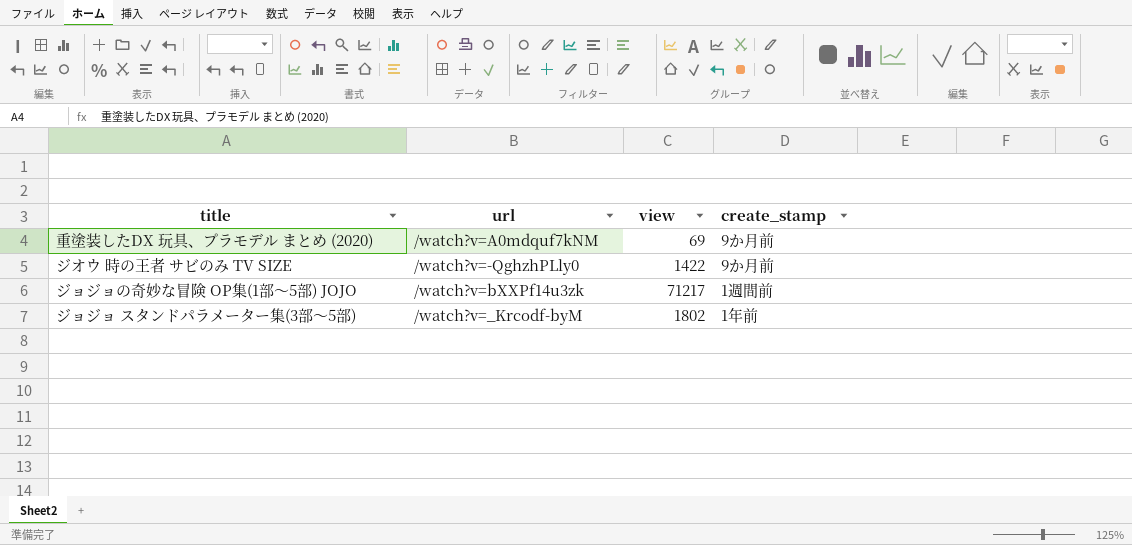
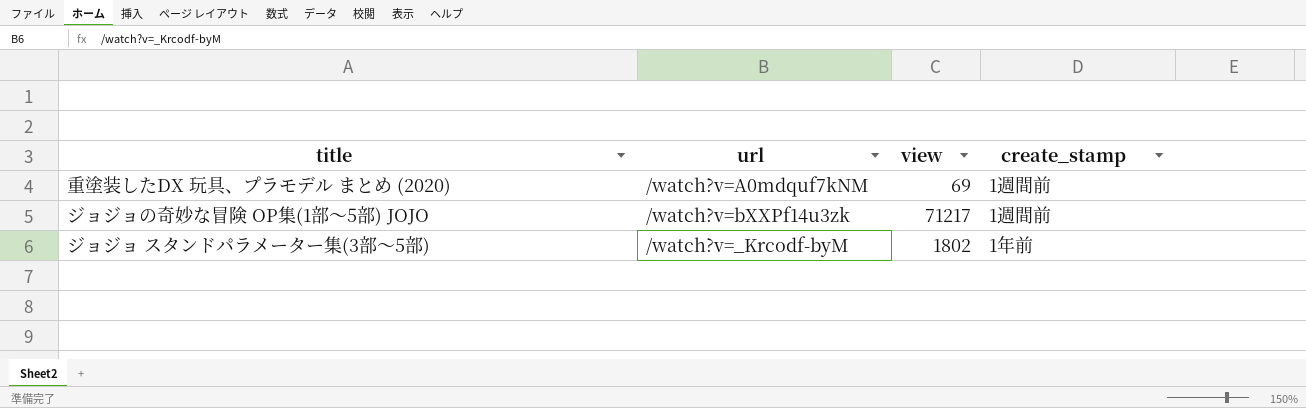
row ジオウ 時の王者 サビのみ TV SIZE: /watch?v=-QghzhPLly0 | 1422 | 9か月前 -> none
重塗装したDX 玩具、プラモデル まとめ (2020) | create_stamp: 9か月前 -> 1週間前

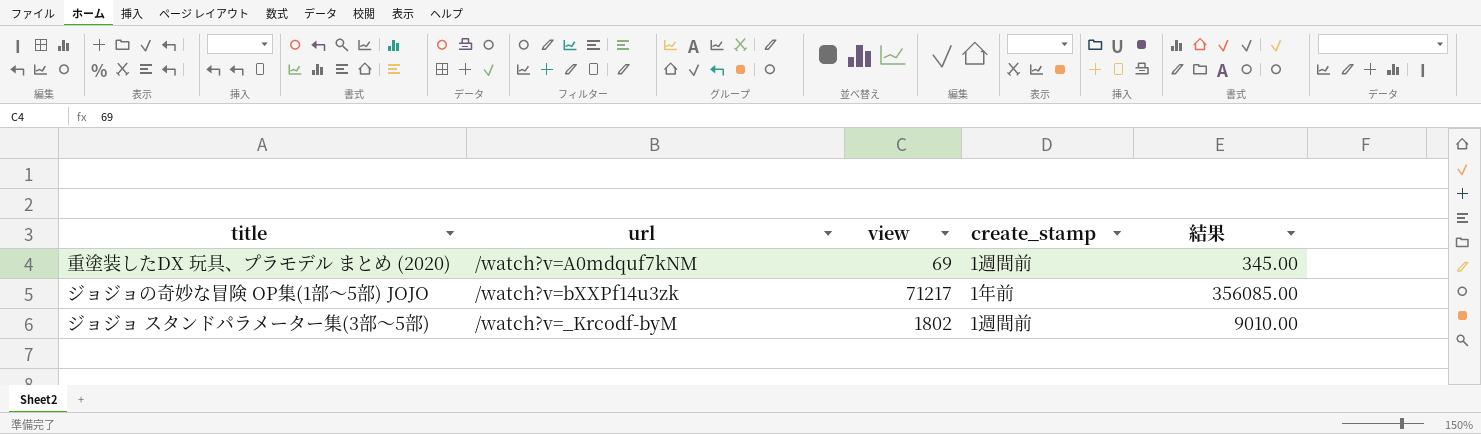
column 結果 | formula: none -> [view] * 5
ジョジョの奇妙な冒険 OP集(1部〜5部) JOJO | create_stamp: 1週間前 -> 1年前
ジョジョ スタンドパラメーター集(3部〜5部) | create_stamp: 1年前 -> 1週間前

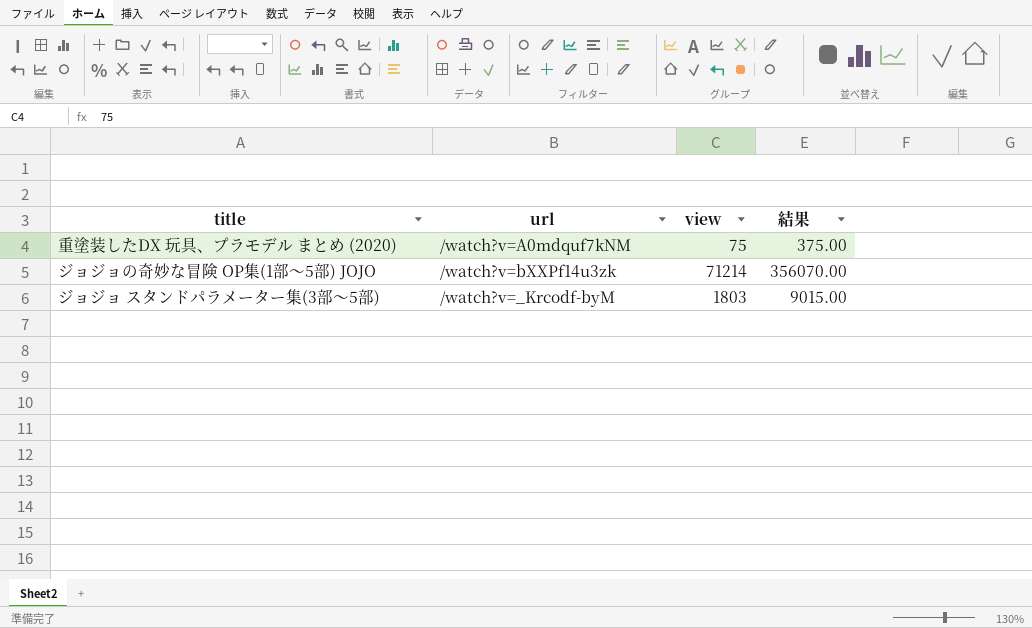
column create_stamp | position: 4 -> none
重塗装したDX 玩具、プラモデル まとめ (2020) | view: 69 -> 75
重塗装したDX 玩具、プラモデル まとめ (2020) | 結果: 345.00 -> 375.00
ジョジョの奇妙な冒険 OP集(1部〜5部) JOJO | view: 71217 -> 71214
ジョジョの奇妙な冒険 OP集(1部〜5部) JOJO | 結果: 356085.00 -> 356070.00
ジョジョ スタンドパラメーター集(3部〜5部) | view: 1802 -> 1803
ジョジョ スタンドパラメーター集(3部〜5部) | 結果: 9010.00 -> 9015.00

